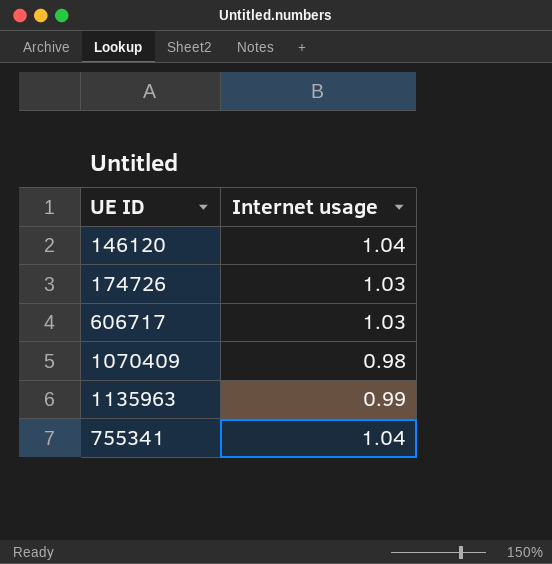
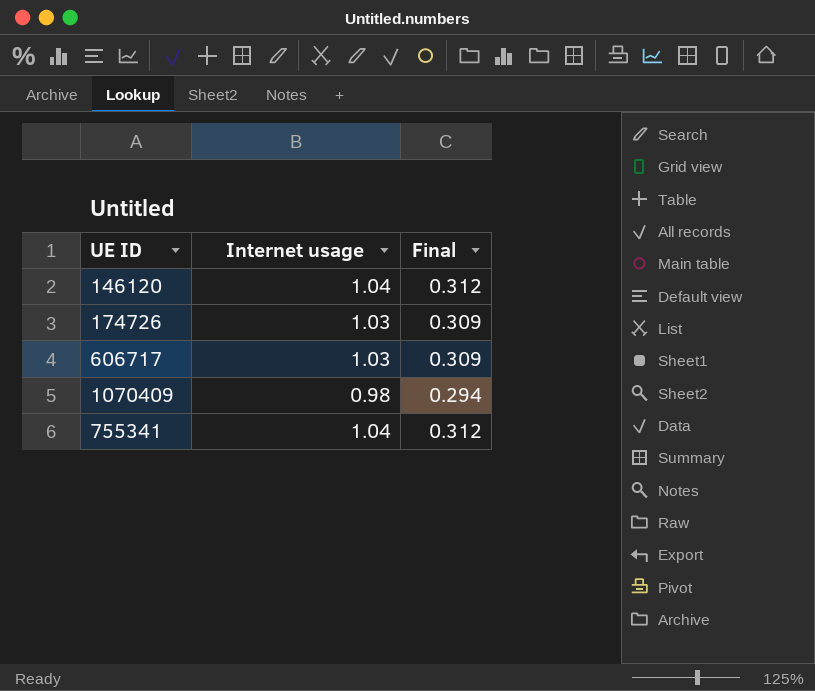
column Final | formula: none -> [Internet usage] * 0.3
row 1135963: 0.99 -> none

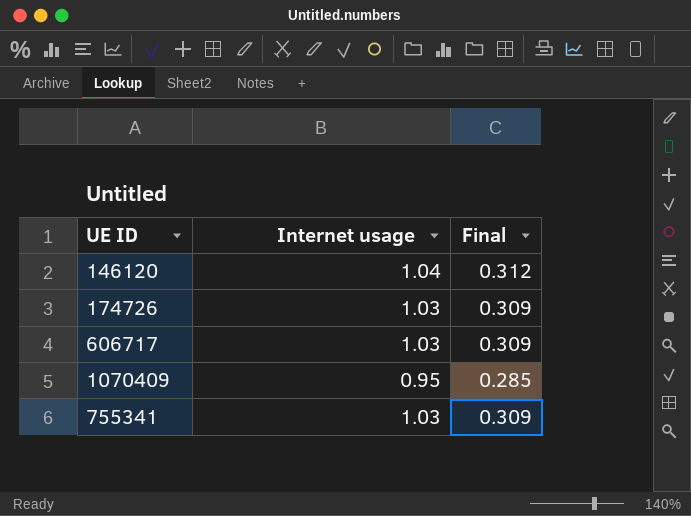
1070409 | Internet usage: 0.98 -> 0.95
1070409 | Final: 0.294 -> 0.285
755341 | Internet usage: 1.04 -> 1.03
755341 | Final: 0.312 -> 0.309

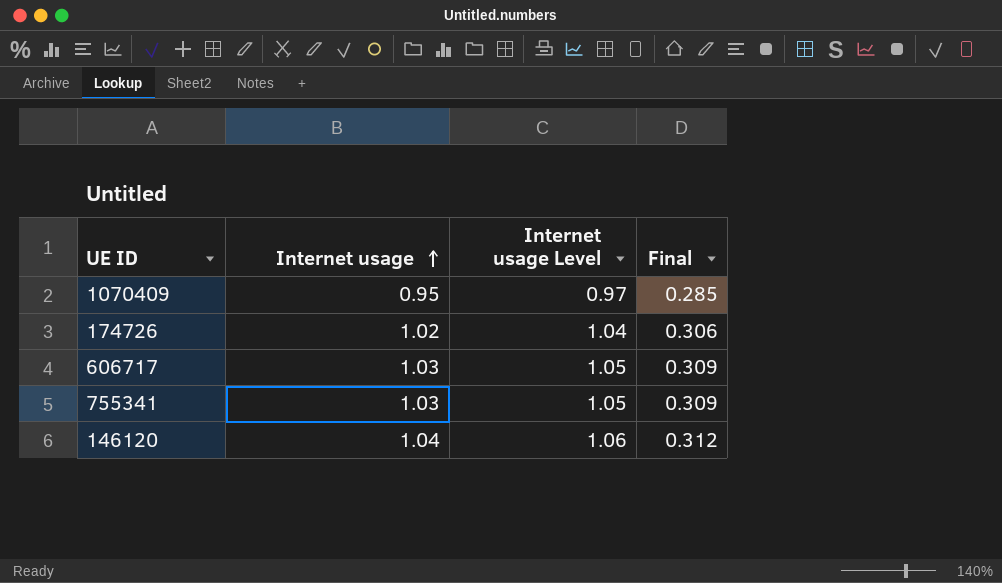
row order: none -> Internet usage ascending
column Internet usage Level | formula: none -> [Internet usage] * 1.02
174726 | Internet usage: 1.03 -> 1.02
174726 | Final: 0.309 -> 0.306

